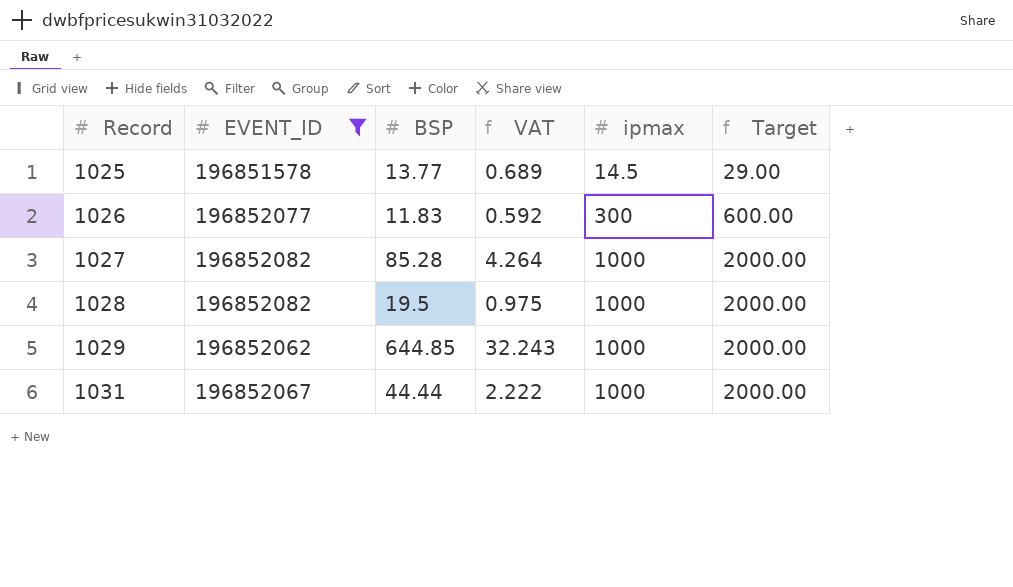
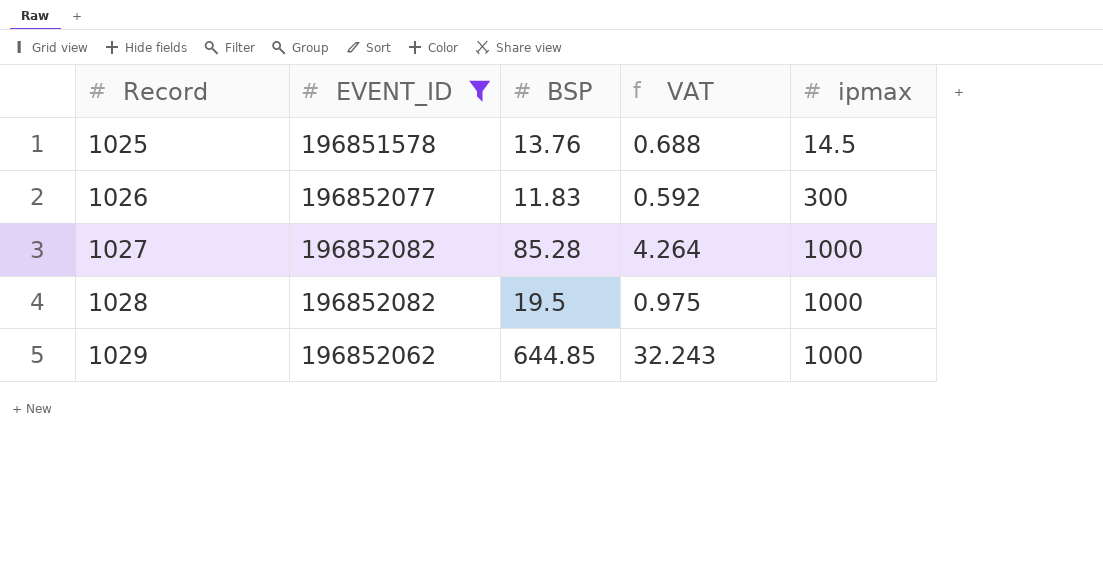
column Target | formula: [ipmax] * 2 -> none
row 1031: 196852067 | 44.44 | 2.222 | 1000 | 2000.00 -> none
1025 | BSP: 13.77 -> 13.76
1025 | VAT: 0.689 -> 0.688

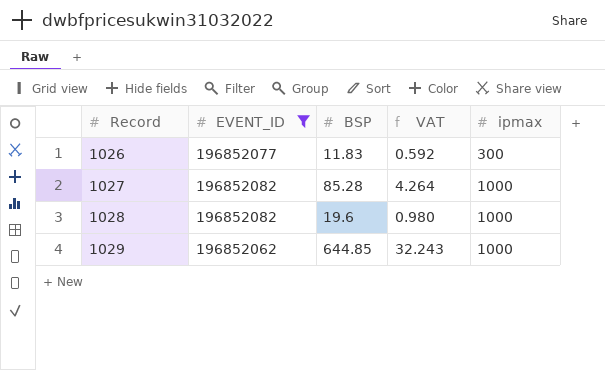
row 1025: 196851578 | 13.76 | 0.688 | 14.5 -> none
1028 | BSP: 19.5 -> 19.6
1028 | VAT: 0.975 -> 0.980

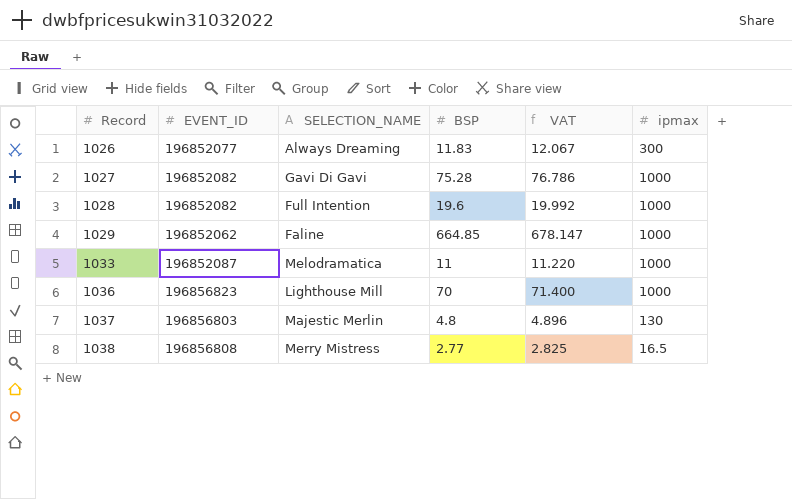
filter: EVENT_ID <= 196852082 -> none
column SELECTION_NAME | position: none -> 3
column VAT | formula: [BSP] * 0.05 -> [BSP] * 1.02
1027 | BSP: 85.28 -> 75.28
1029 | BSP: 644.85 -> 664.85

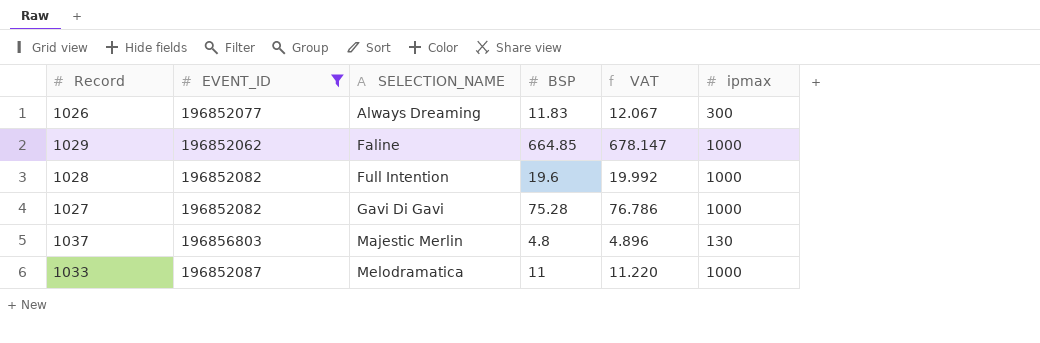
filter: none -> EVENT_ID <= 196856803
row order: Record ascending -> SELECTION_NAME ascending

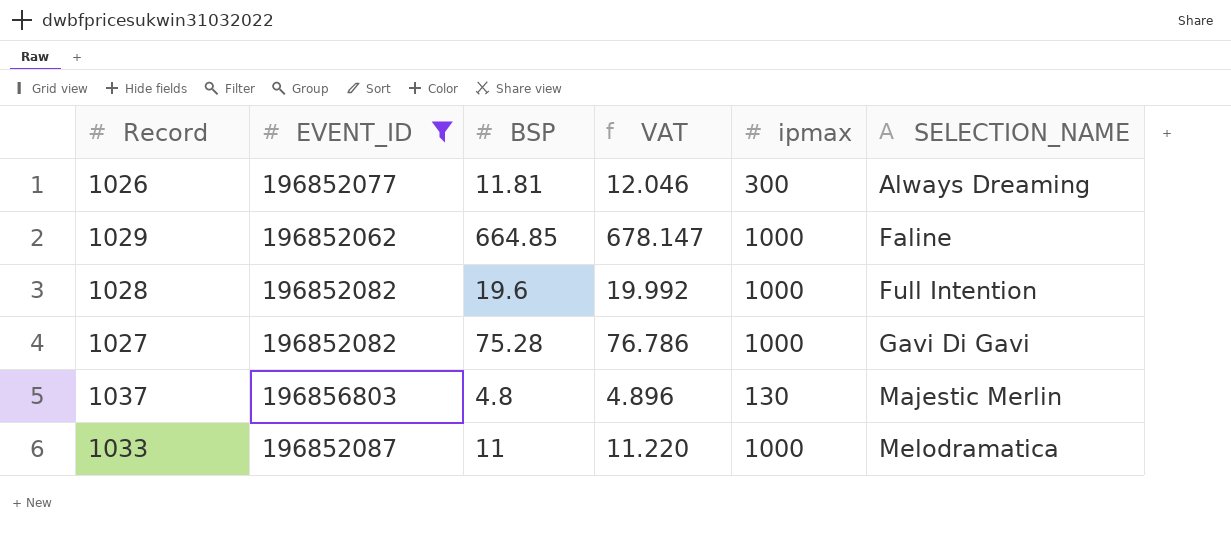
column SELECTION_NAME | position: 3 -> 6
1026 | BSP: 11.83 -> 11.81
1026 | VAT: 12.067 -> 12.046

